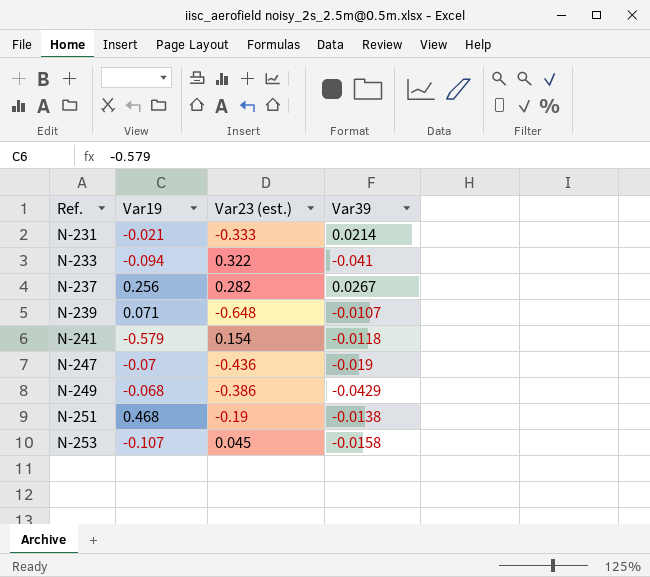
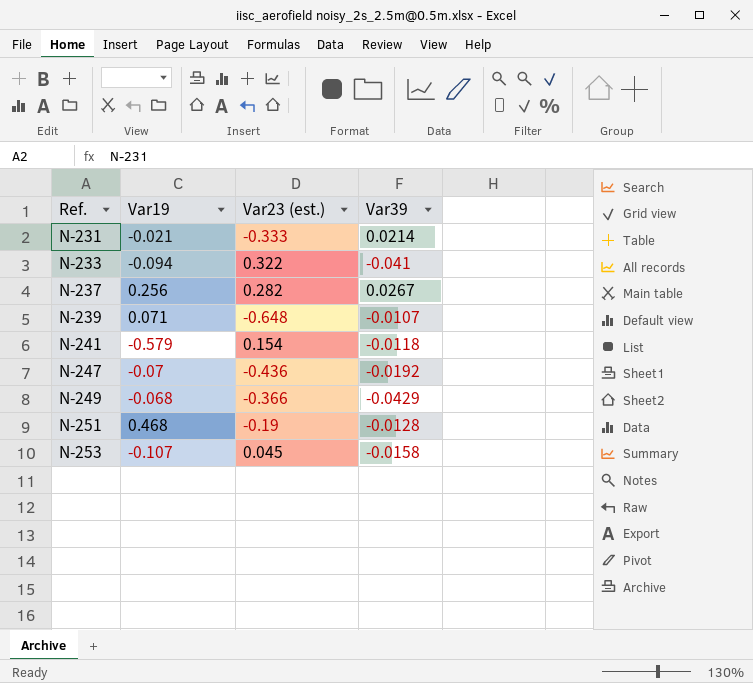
N-247 | Var39: -0.019 -> -0.0192
N-249 | Var23 (est.): -0.386 -> -0.366
N-251 | Var39: -0.0138 -> -0.0128

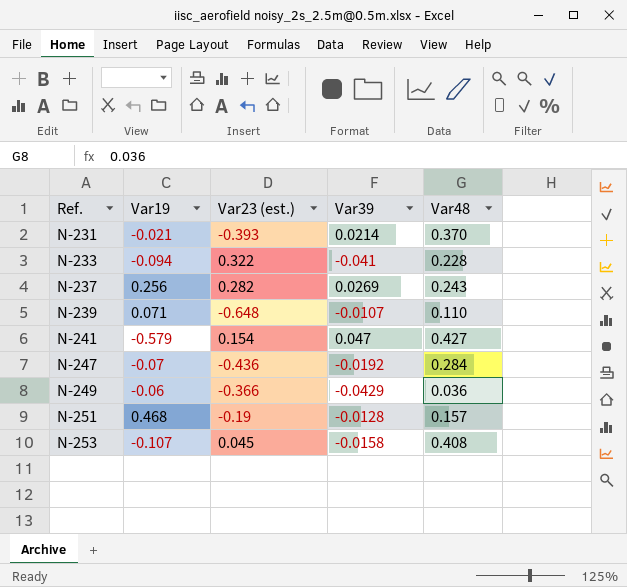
column Var48 | position: none -> 5
N-231 | Var23 (est.): -0.333 -> -0.393
N-237 | Var39: 0.0267 -> 0.0269
N-241 | Var39: -0.0118 -> 0.047
N-249 | Var19: -0.068 -> -0.06

